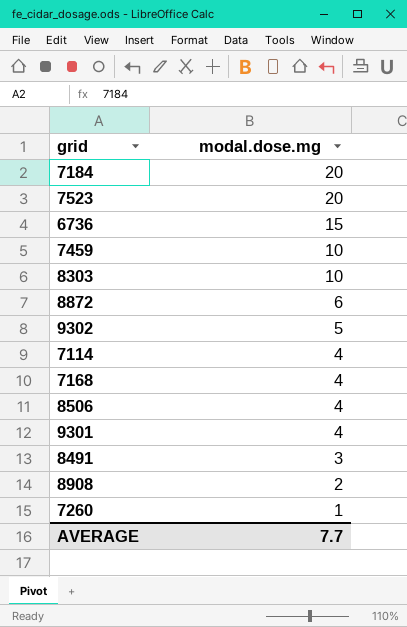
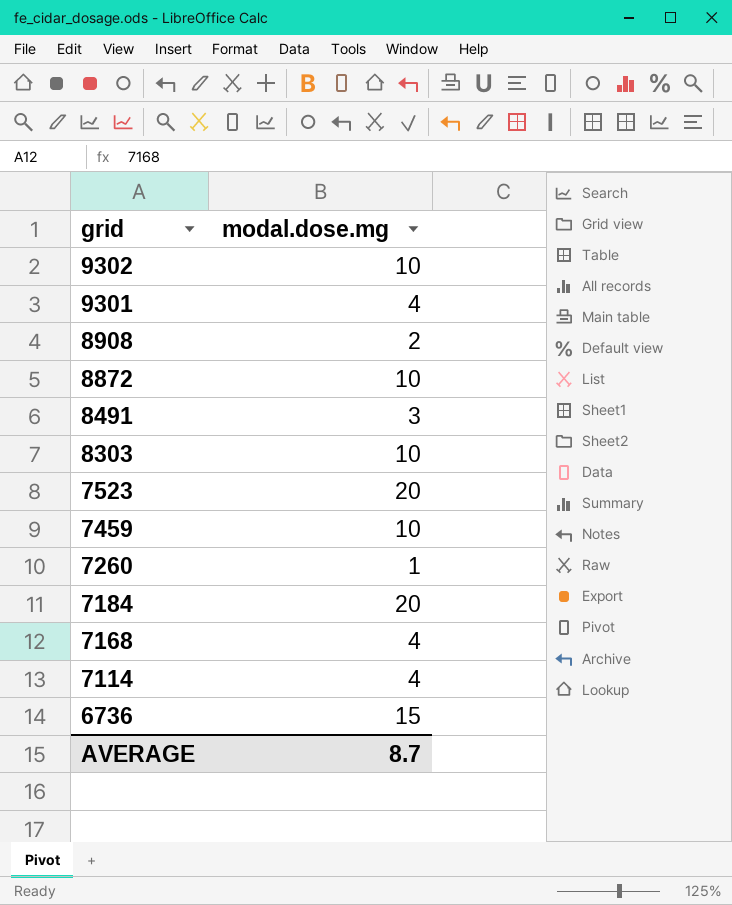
row order: modal.dose.mg descending -> grid descending
row 8506: 4 -> none
9302 | modal.dose.mg: 5 -> 10
8872 | modal.dose.mg: 6 -> 10
AVERAGE | modal.dose.mg: 7.7 -> 8.7

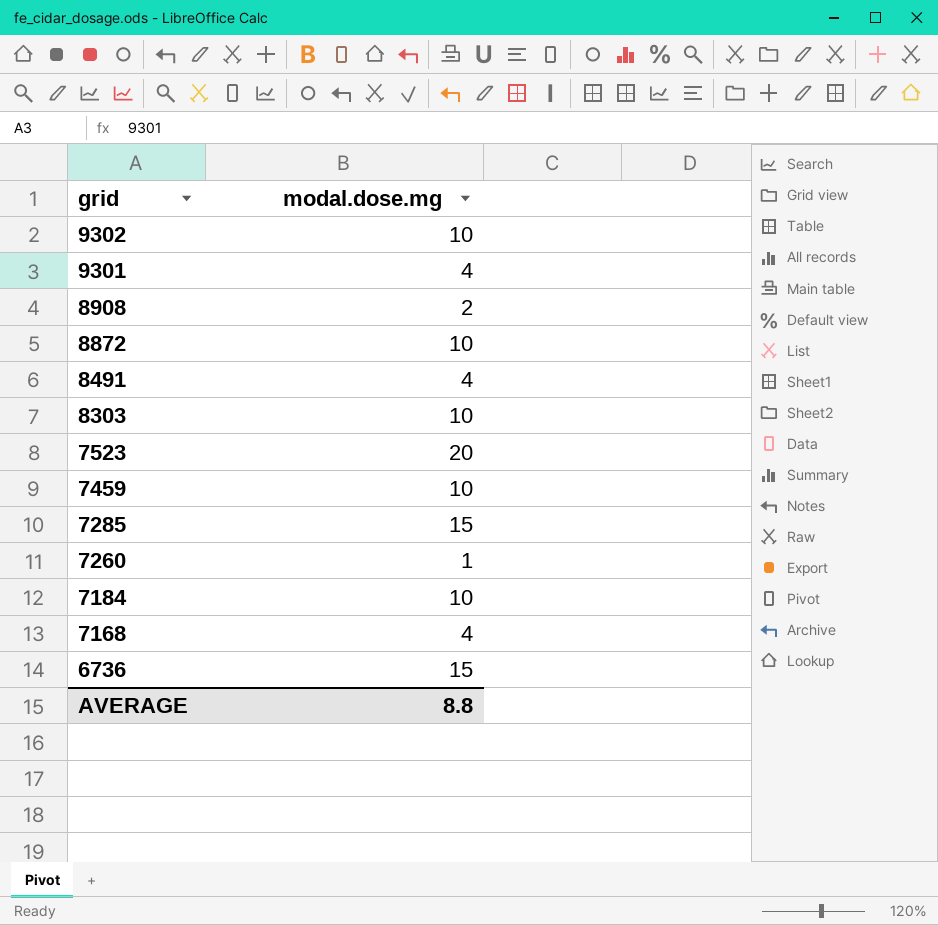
row 7114: 4 -> none
8491 | modal.dose.mg: 3 -> 4
row 7285: none -> 15
7184 | modal.dose.mg: 20 -> 10
AVERAGE | modal.dose.mg: 8.7 -> 8.8

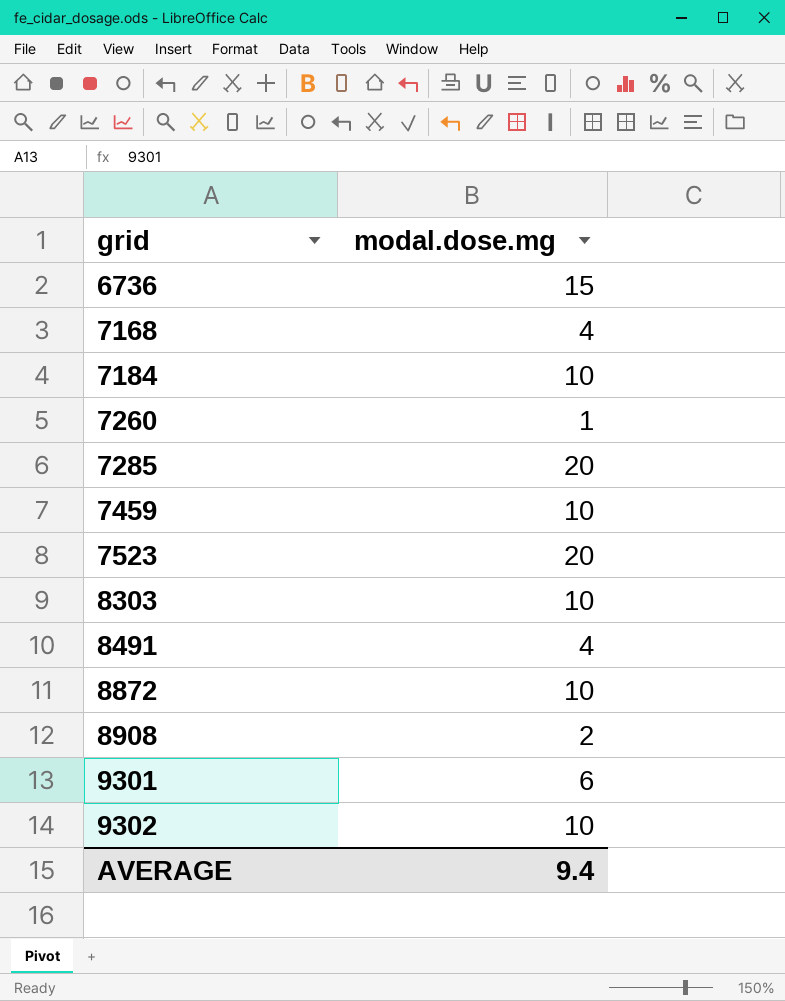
row order: grid descending -> grid ascending
7285 | modal.dose.mg: 15 -> 20
9301 | modal.dose.mg: 4 -> 6
AVERAGE | modal.dose.mg: 8.8 -> 9.4

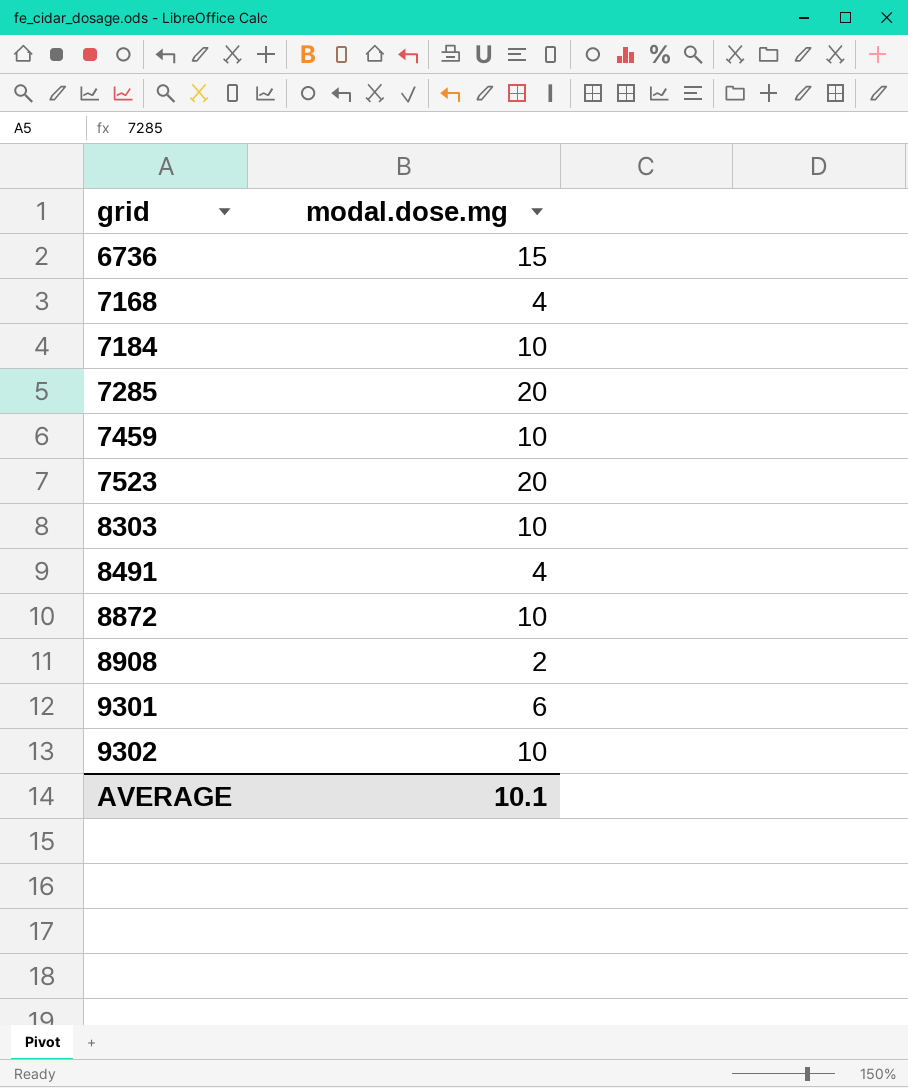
row 7260: 1 -> none
AVERAGE | modal.dose.mg: 9.4 -> 10.1

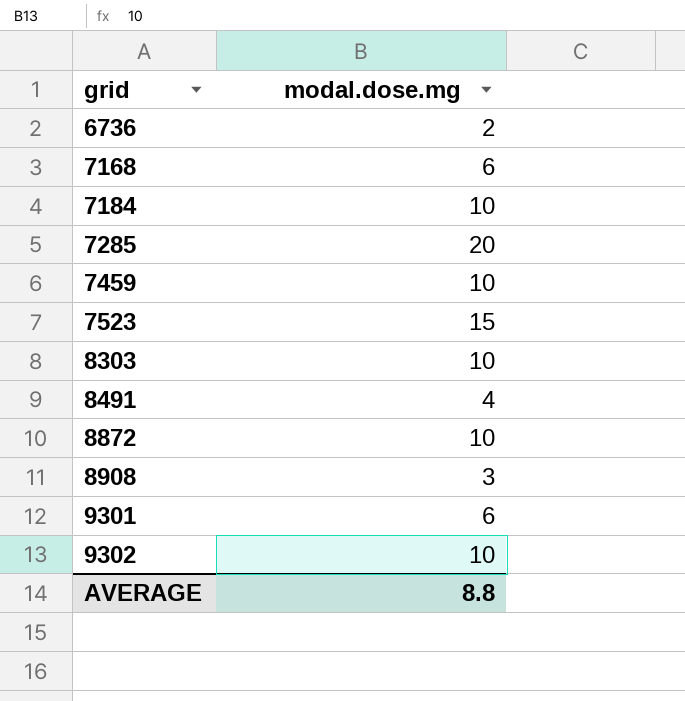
6736 | modal.dose.mg: 15 -> 2
7168 | modal.dose.mg: 4 -> 6
7523 | modal.dose.mg: 20 -> 15
8908 | modal.dose.mg: 2 -> 3
AVERAGE | modal.dose.mg: 10.1 -> 8.8

